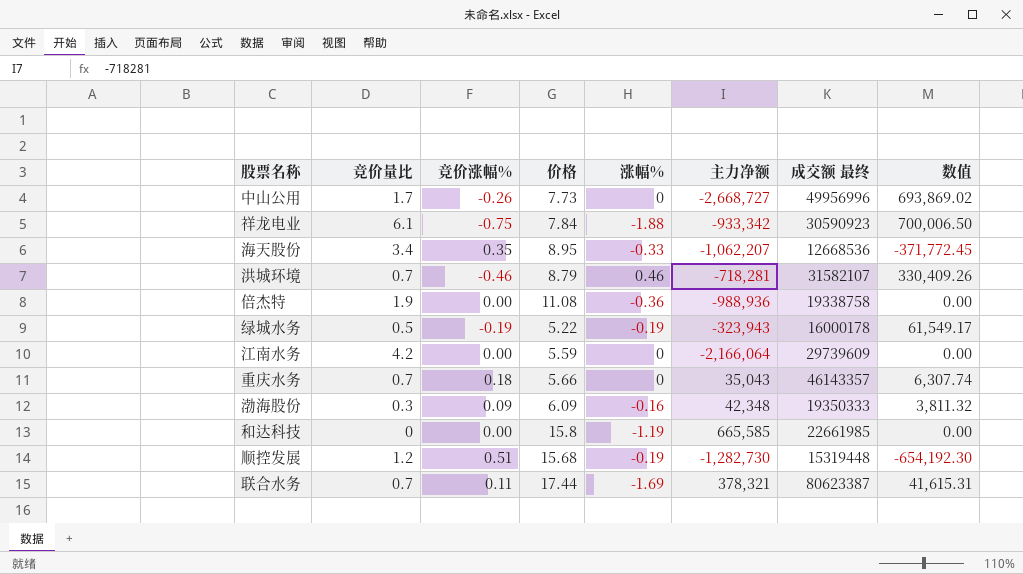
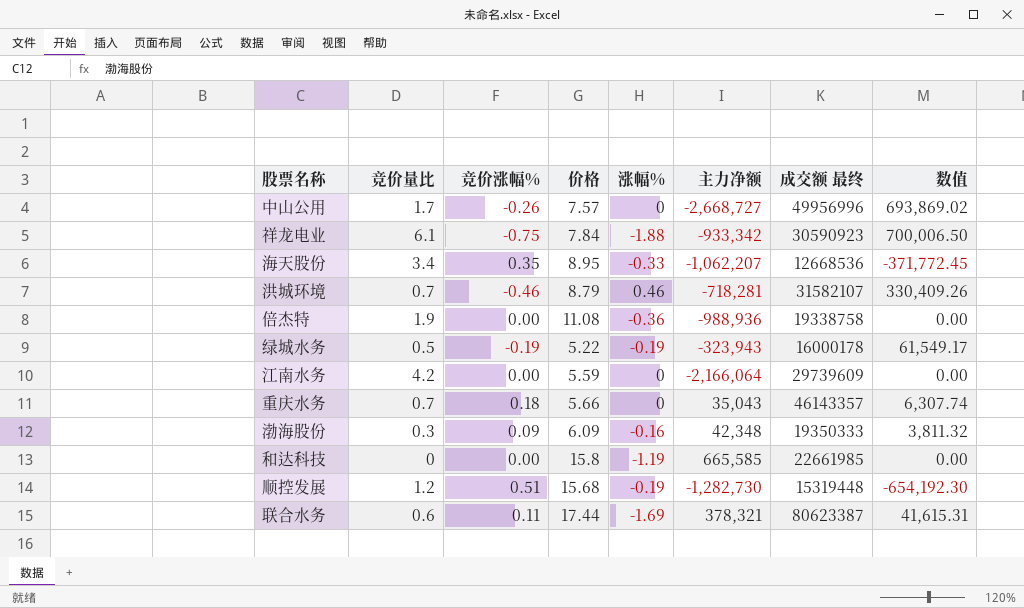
中山公用 | 价格: 7.73 -> 7.57
联合水务 | 竞价量比: 0.7 -> 0.6

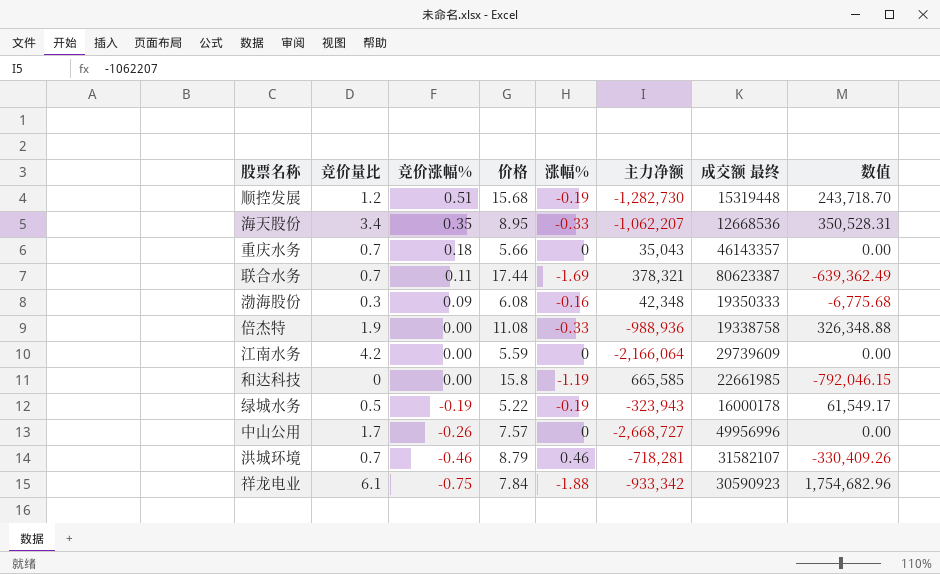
row order: none -> 竞价涨幅% descending
column 数值 | formula: [竞价涨幅%] * [主力净额] -> [涨幅%] * [主力净额]
联合水务 | 竞价量比: 0.6 -> 0.7
渤海股份 | 价格: 6.09 -> 6.08
倍杰特 | 涨幅%: -0.36 -> -0.33

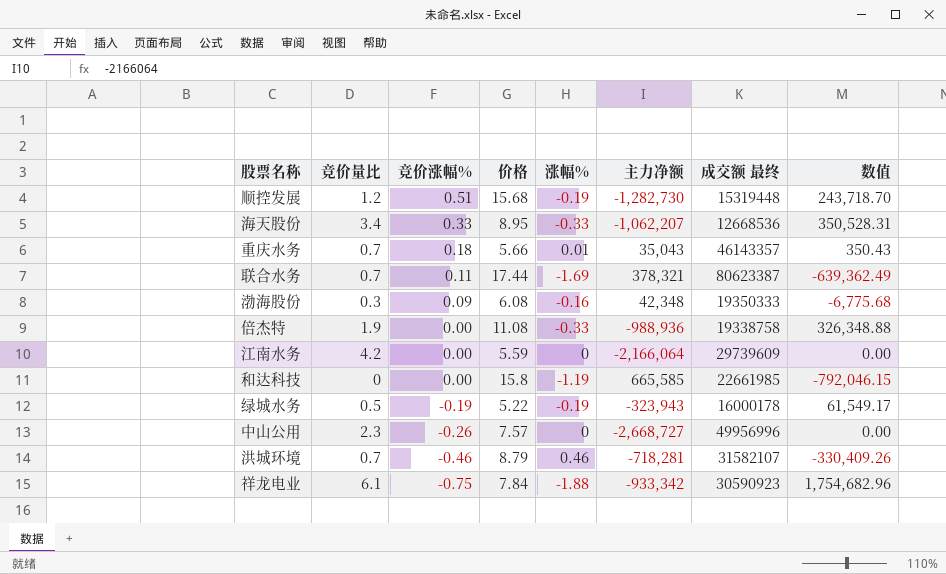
海天股份 | 竞价涨幅%: 0.35 -> 0.33
重庆水务 | 涨幅%: 0 -> 0.01
重庆水务 | 数值: 0.00 -> 350.43
中山公用 | 竞价量比: 1.7 -> 2.3

